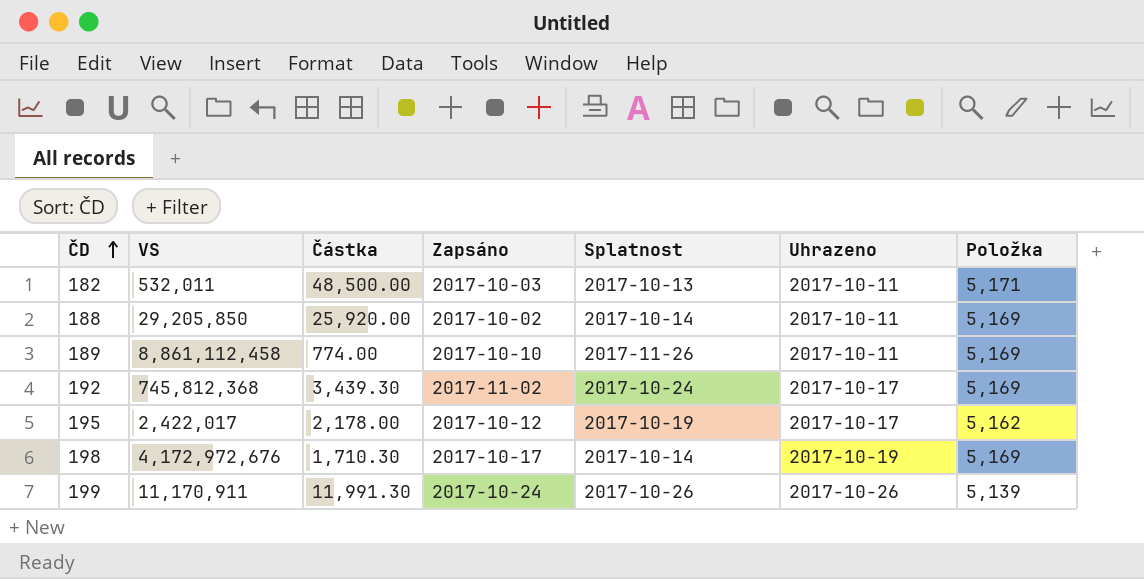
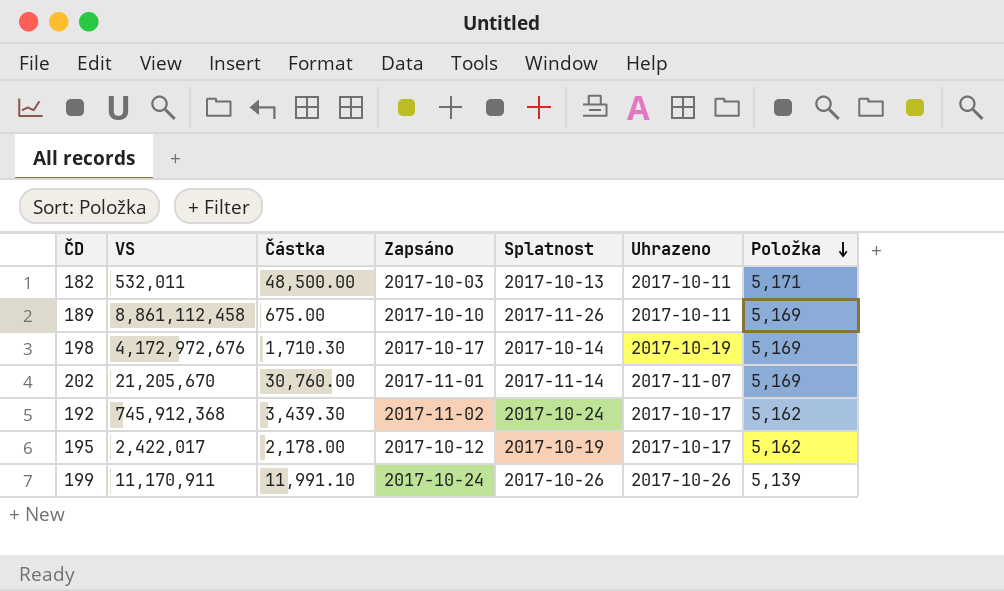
row order: ČD ascending -> Položka descending
row 188: 29,205,850 | 25,920.00 | 2017-10-02 | 2017-10-14 | 2017-10-11 | 5,169 -> none
189 | Částka: 774.00 -> 675.00
row 202: none -> 21,205,670 | 30,760.00 | 2017-11-01 | 2017-11-14 | 2017-11-07 | 5,169
192 | VS: 745,812,368 -> 745,912,368
192 | Položka: 5,169 -> 5,162
199 | Částka: 11,991.30 -> 11,991.10

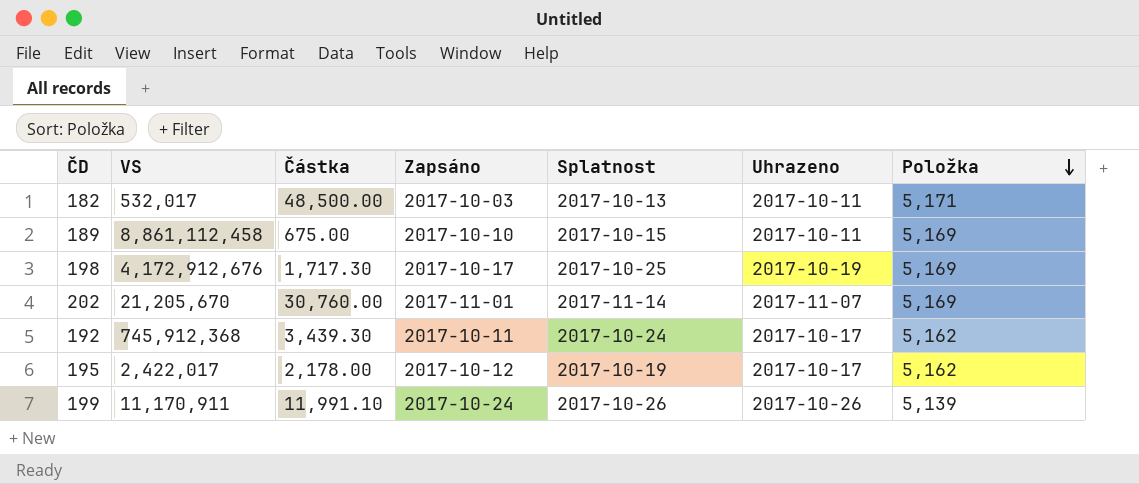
182 | VS: 532,011 -> 532,017
189 | Splatnost: 2017-11-26 -> 2017-10-15
198 | VS: 4,172,972,676 -> 4,172,912,676
198 | Částka: 1,710.30 -> 1,717.30
198 | Splatnost: 2017-10-14 -> 2017-10-25
192 | Zapsáno: 2017-11-02 -> 2017-10-11

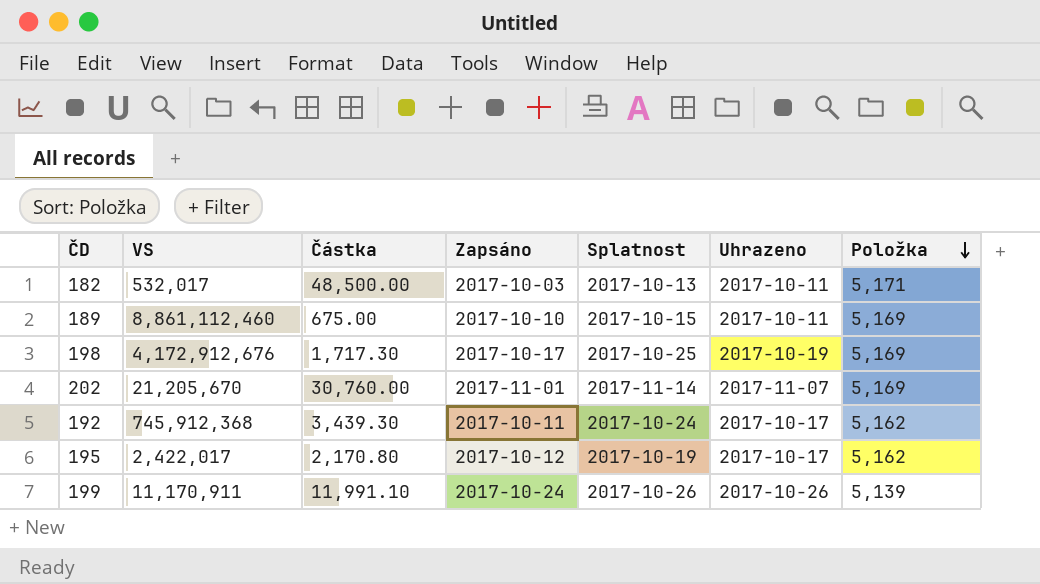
189 | VS: 8,861,112,458 -> 8,861,112,460
195 | Částka: 2,178.00 -> 2,170.80

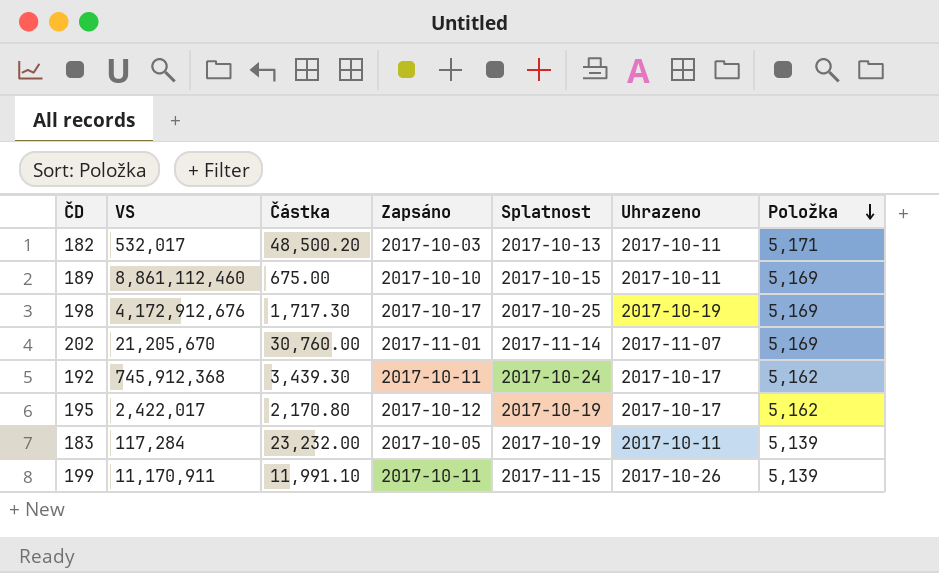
182 | Částka: 48,500.00 -> 48,500.20
row 183: none -> 117,284 | 23,232.00 | 2017-10-05 | 2017-10-19 | 2017-10-11 | 5,139
199 | Zapsáno: 2017-10-24 -> 2017-10-11
199 | Splatnost: 2017-10-26 -> 2017-11-15

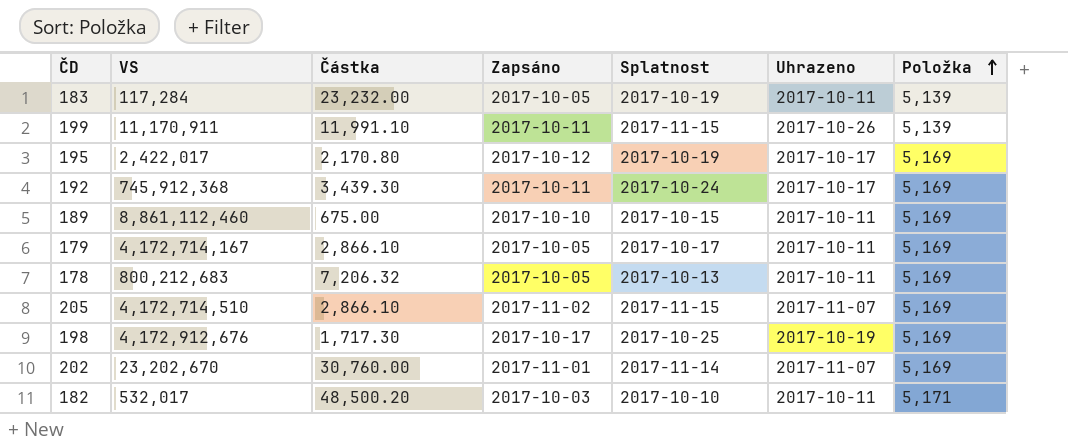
row order: Položka descending -> Položka ascending
195 | Položka: 5,162 -> 5,169
192 | Položka: 5,162 -> 5,169
row 179: none -> 4,172,714,167 | 2,866.10 | 2017-10-05 | 2017-10-17 | 2017-10-11 | 5,169
row 178: none -> 800,212,683 | 7,206.32 | 2017-10-05 | 2017-10-13 | 2017-10-11 | 5,169
row 205: none -> 4,172,714,510 | 2,866.10 | 2017-11-02 | 2017-11-15 | 2017-11-07 | 5,169
202 | VS: 21,205,670 -> 23,202,670
182 | Splatnost: 2017-10-13 -> 2017-10-10

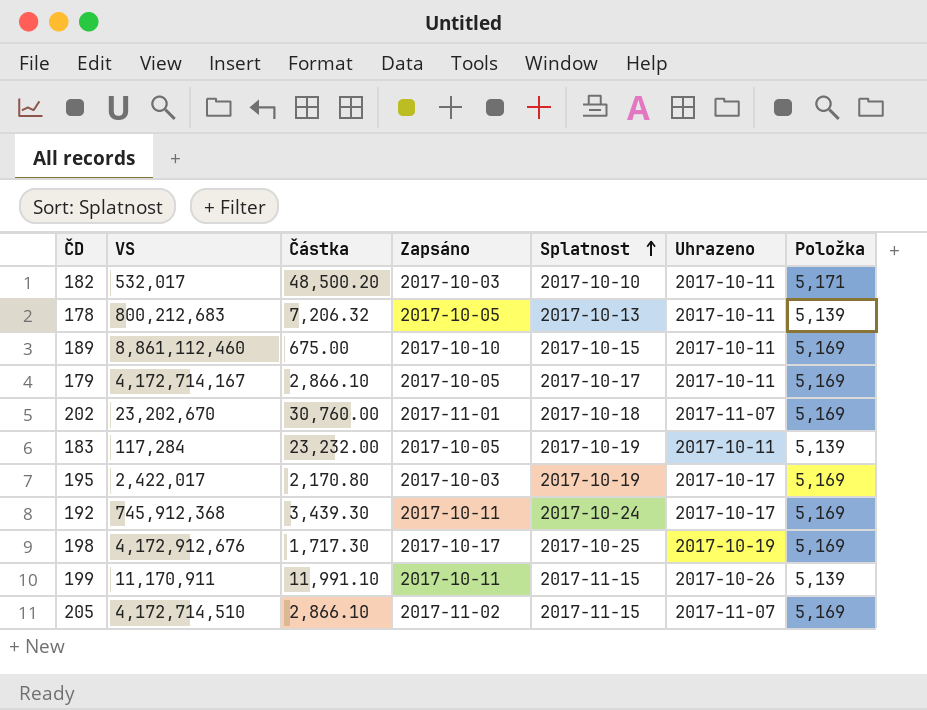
row order: Položka ascending -> Splatnost ascending
178 | Položka: 5,169 -> 5,139
202 | Splatnost: 2017-11-14 -> 2017-10-18
195 | Zapsáno: 2017-10-12 -> 2017-10-03

